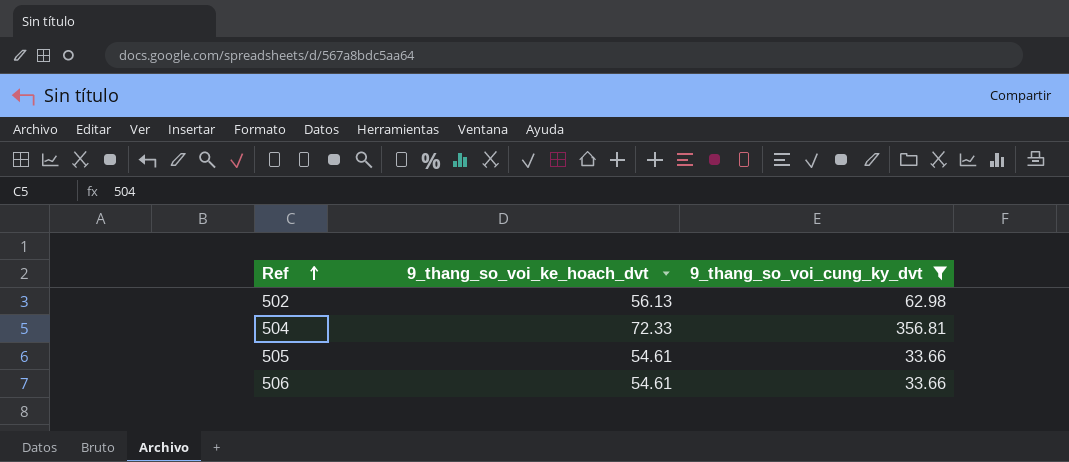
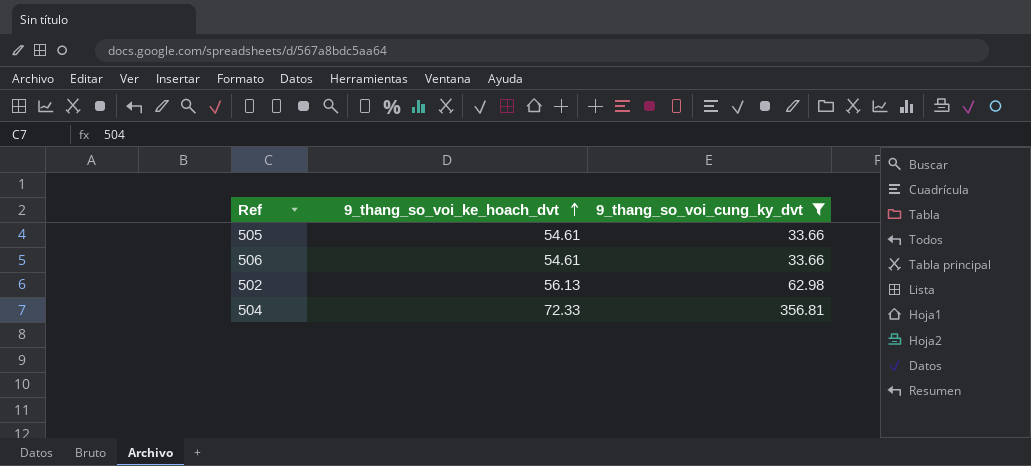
row order: Ref ascending -> 9_thang_so_voi_ke_hoach_dvt ascending

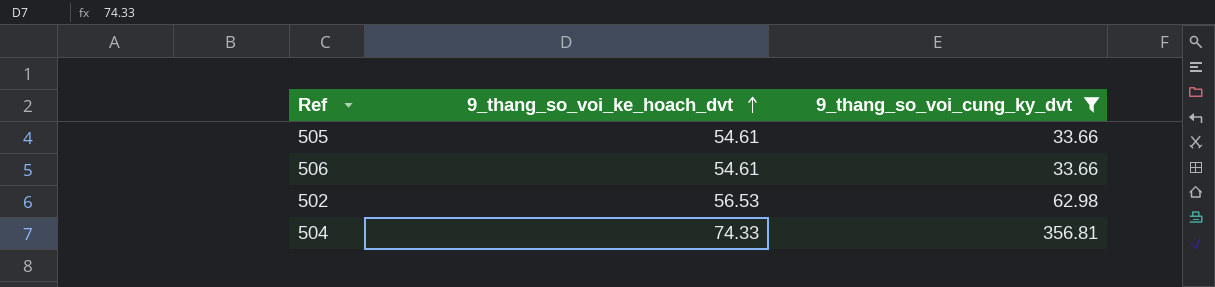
502 | 9_thang_so_voi_ke_hoach_dvt: 56.13 -> 56.53
504 | 9_thang_so_voi_ke_hoach_dvt: 72.33 -> 74.33

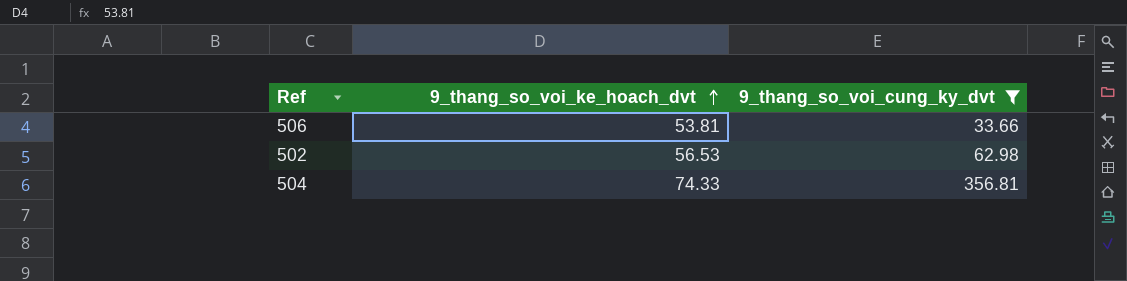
row 505: 54.61 | 33.66 -> none
506 | 9_thang_so_voi_ke_hoach_dvt: 54.61 -> 53.81

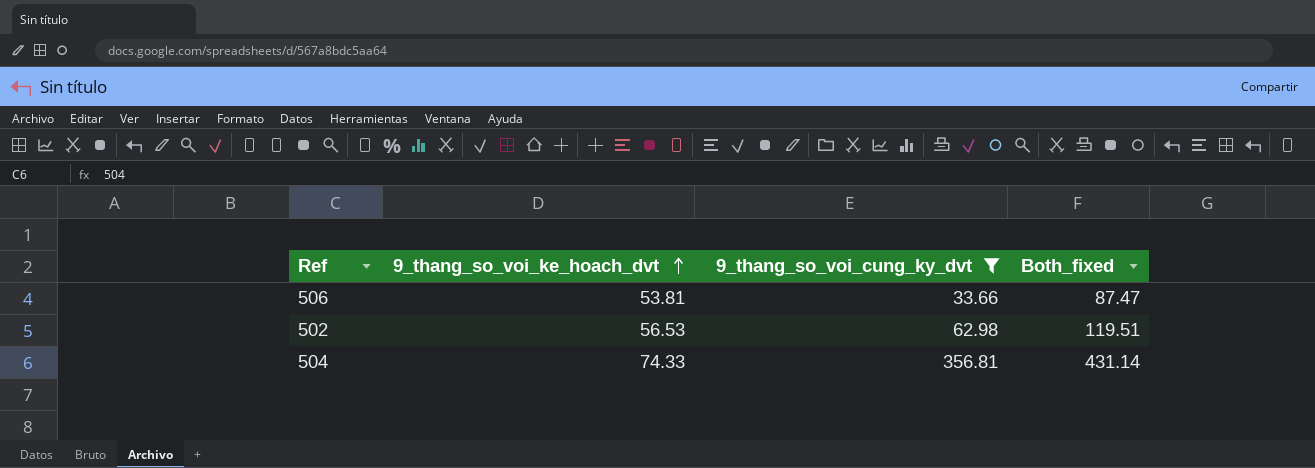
column Both_fixed | formula: none -> [9_thang_so_voi_ke_hoach_dvt] + [9_thang_so_voi_cung_ky_dvt]

